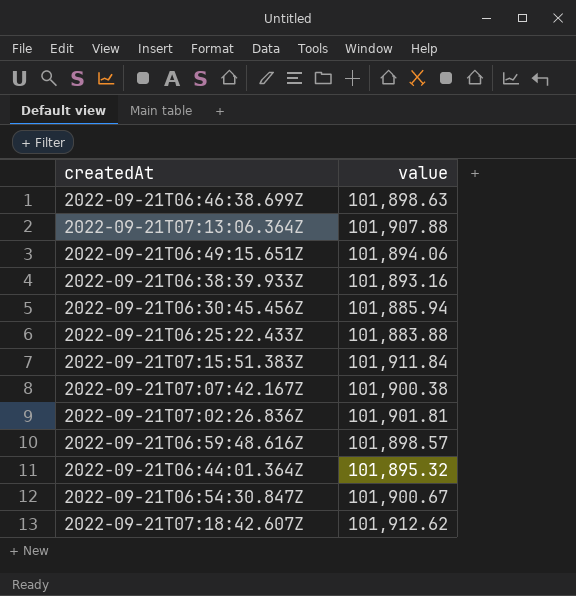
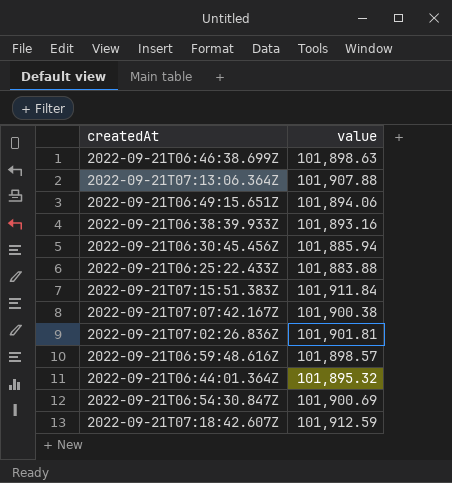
2022-09-21T06:54:30.847Z | value: 101,900.67 -> 101,900.69
2022-09-21T07:18:42.607Z | value: 101,912.62 -> 101,912.59

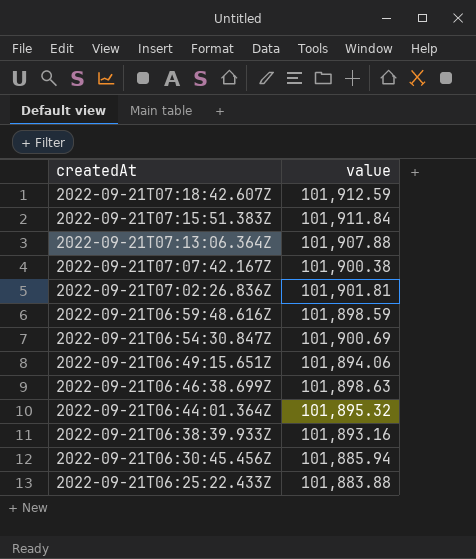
row order: none -> createdAt descending
2022-09-21T06:59:48.616Z | value: 101,898.57 -> 101,898.59

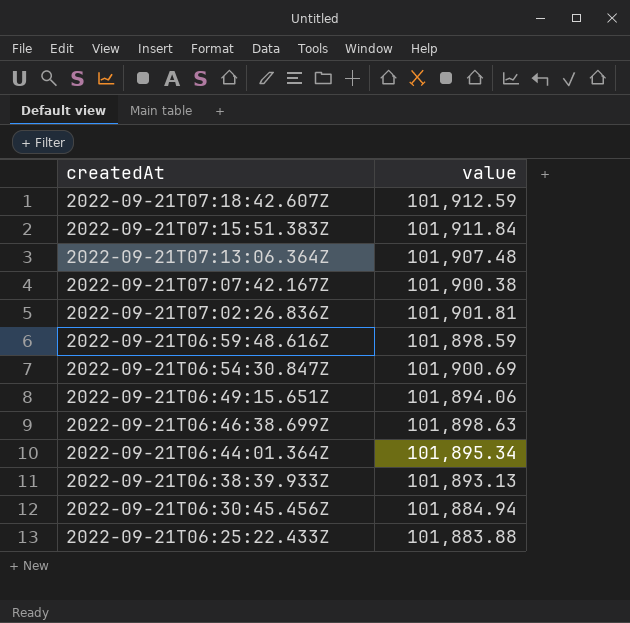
2022-09-21T07:13:06.364Z | value: 101,907.88 -> 101,907.48
2022-09-21T06:44:01.364Z | value: 101,895.32 -> 101,895.34
2022-09-21T06:38:39.933Z | value: 101,893.16 -> 101,893.13
2022-09-21T06:30:45.456Z | value: 101,885.94 -> 101,884.94

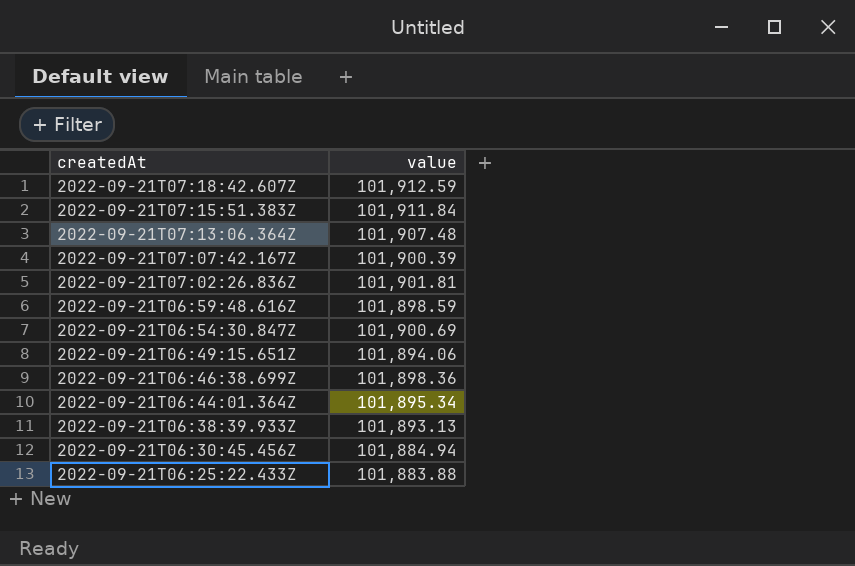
2022-09-21T07:07:42.167Z | value: 101,900.38 -> 101,900.39
2022-09-21T06:46:38.699Z | value: 101,898.63 -> 101,898.36

